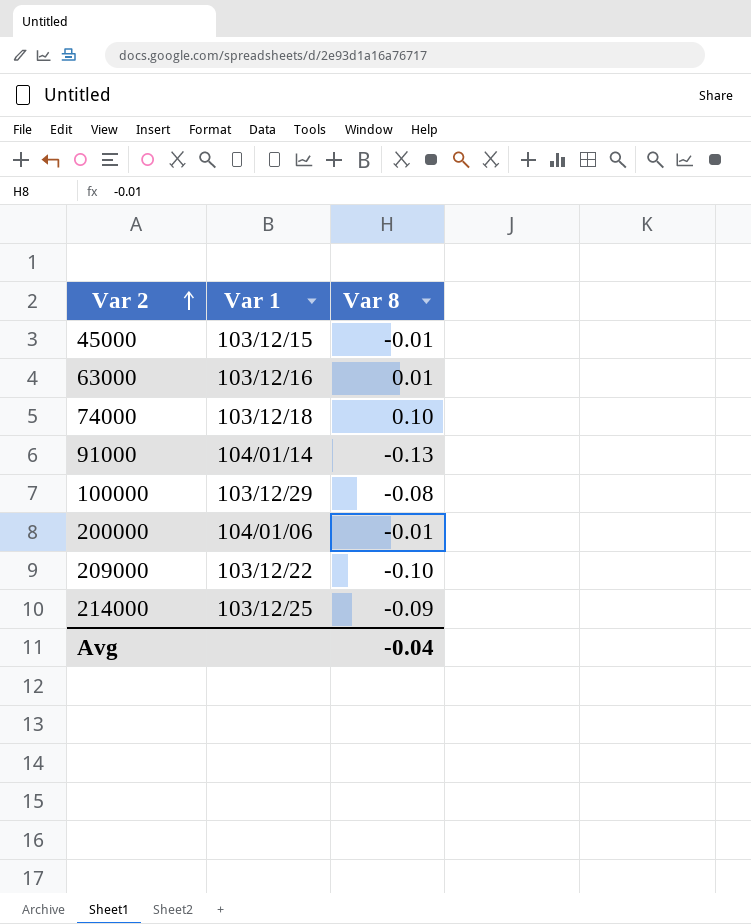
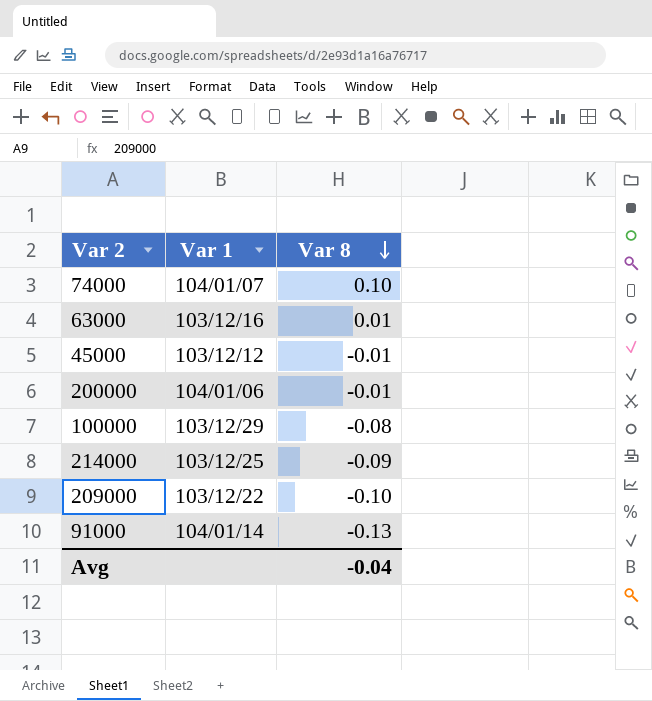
row order: Var 2 ascending -> Var 8 descending
74000 | Var 1: 103/12/18 -> 104/01/07
45000 | Var 1: 103/12/15 -> 103/12/12

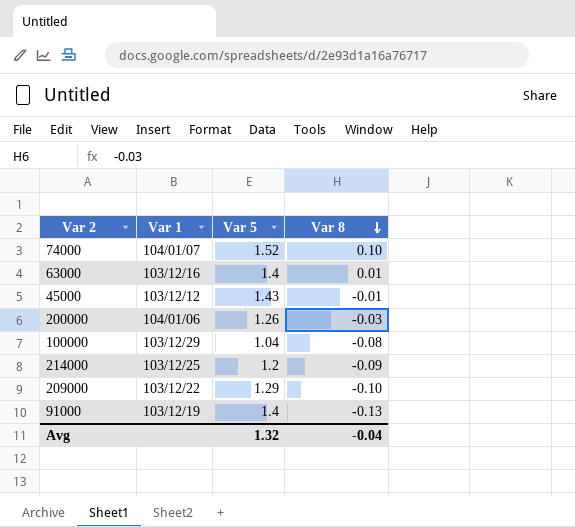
column Var 5 | position: none -> 3
200000 | Var 8: -0.01 -> -0.03
91000 | Var 1: 104/01/14 -> 103/12/19

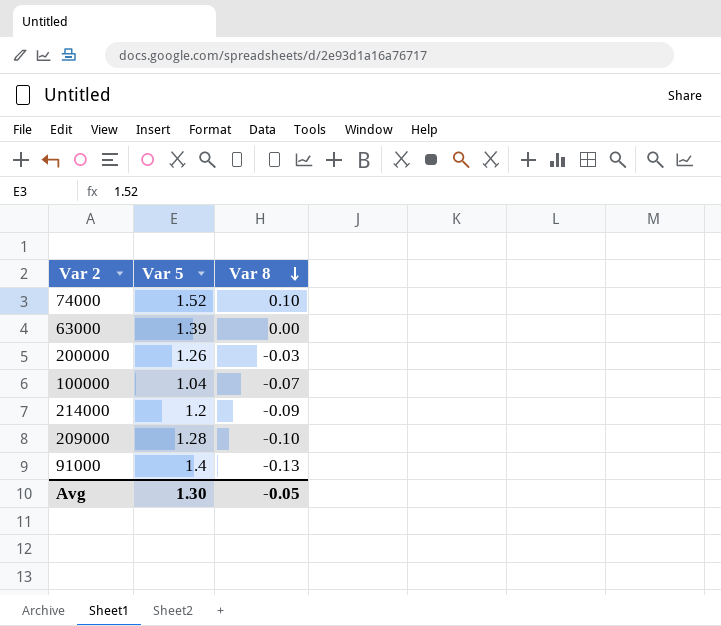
column Var 1 | position: 2 -> none
row 45000: 103/12/12 | 1.43 | -0.01 -> none
63000 | Var 5: 1.4 -> 1.39
63000 | Var 8: 0.01 -> 0.00
100000 | Var 8: -0.08 -> -0.07
209000 | Var 5: 1.29 -> 1.28
Avg | Var 5: 1.32 -> 1.30
Avg | Var 8: -0.04 -> -0.05

